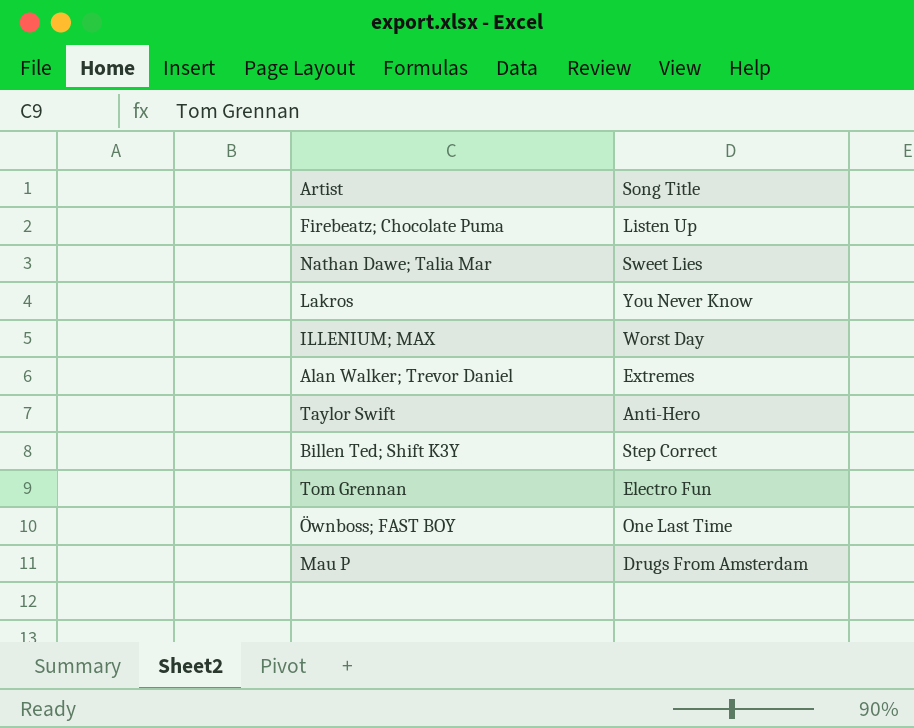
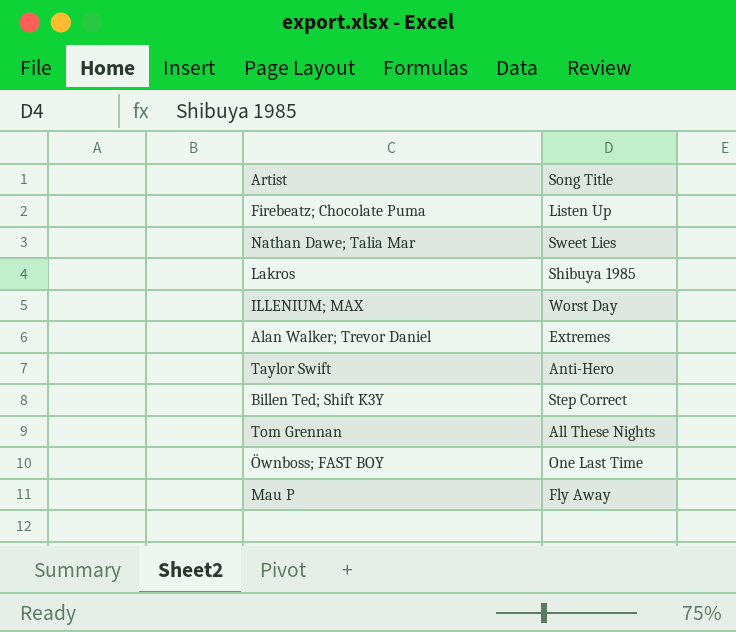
Lakros | Song Title: You Never Know -> Shibuya 1985
Tom Grennan | Song Title: Electro Fun -> All These Nights
Mau P | Song Title: Drugs From Amsterdam -> Fly Away

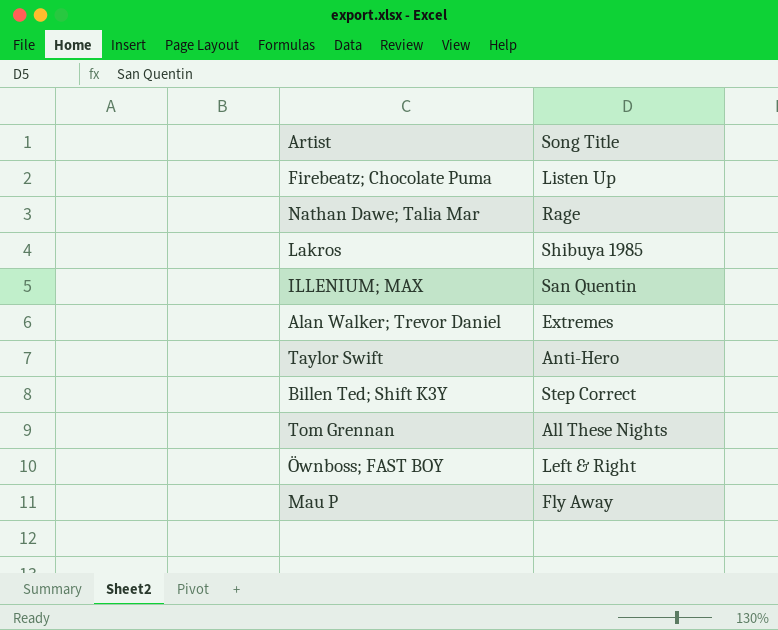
Nathan Dawe; Talia Mar | Song Title: Sweet Lies -> Rage
ILLENIUM; MAX | Song Title: Worst Day -> San Quentin
Öwnboss; FAST BOY | Song Title: One Last Time -> Left & Right

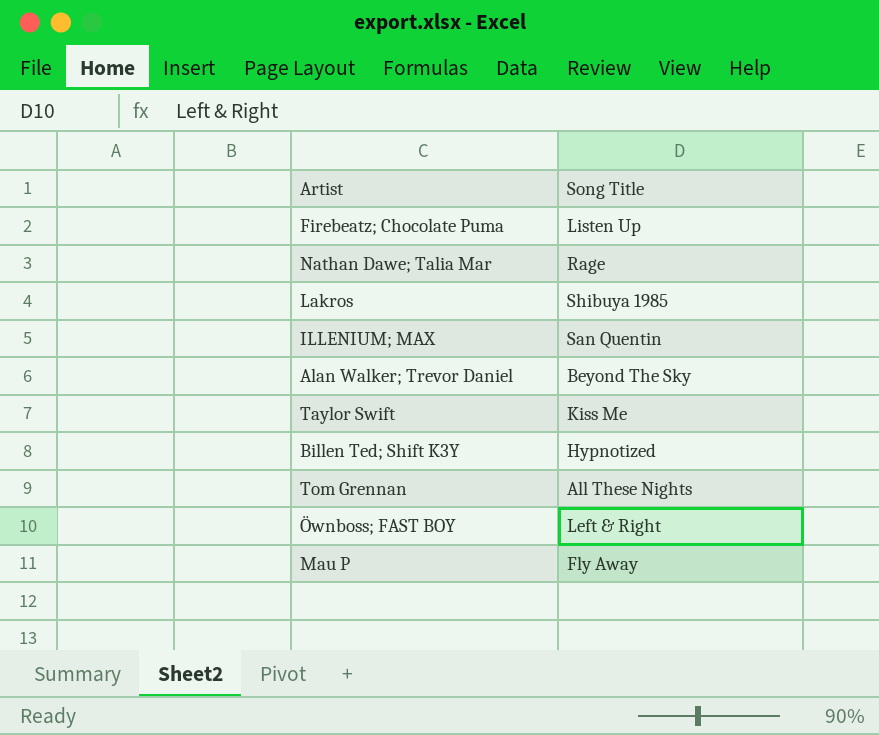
Alan Walker; Trevor Daniel | Song Title: Extremes -> Beyond The Sky
Taylor Swift | Song Title: Anti-Hero -> Kiss Me
Billen Ted; Shift K3Y | Song Title: Step Correct -> Hypnotized

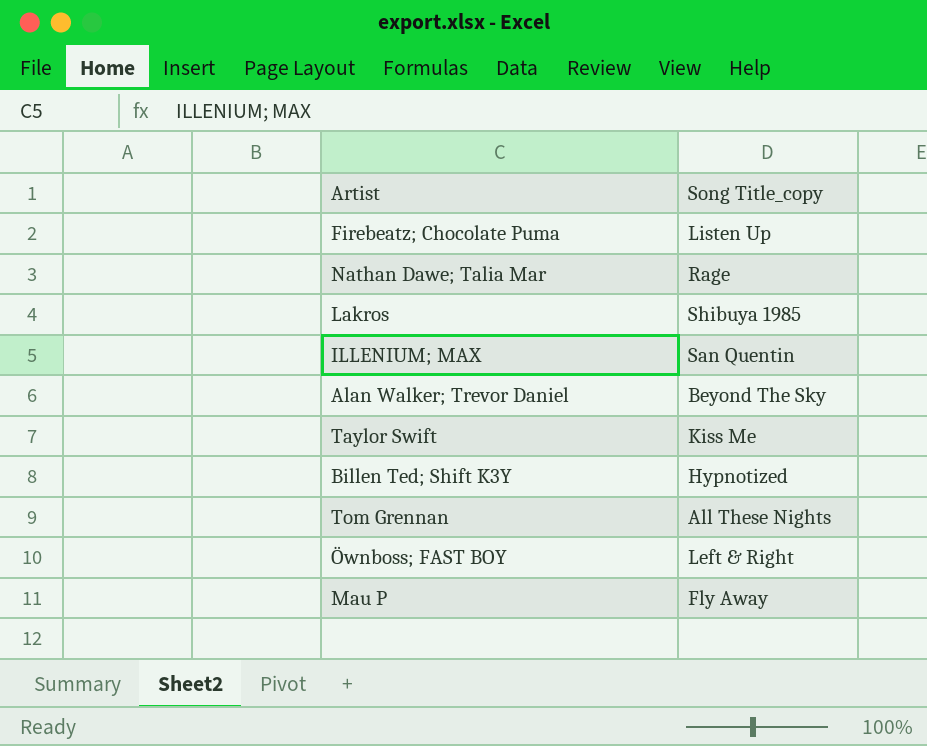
column name: Song Title -> Song Title_copy

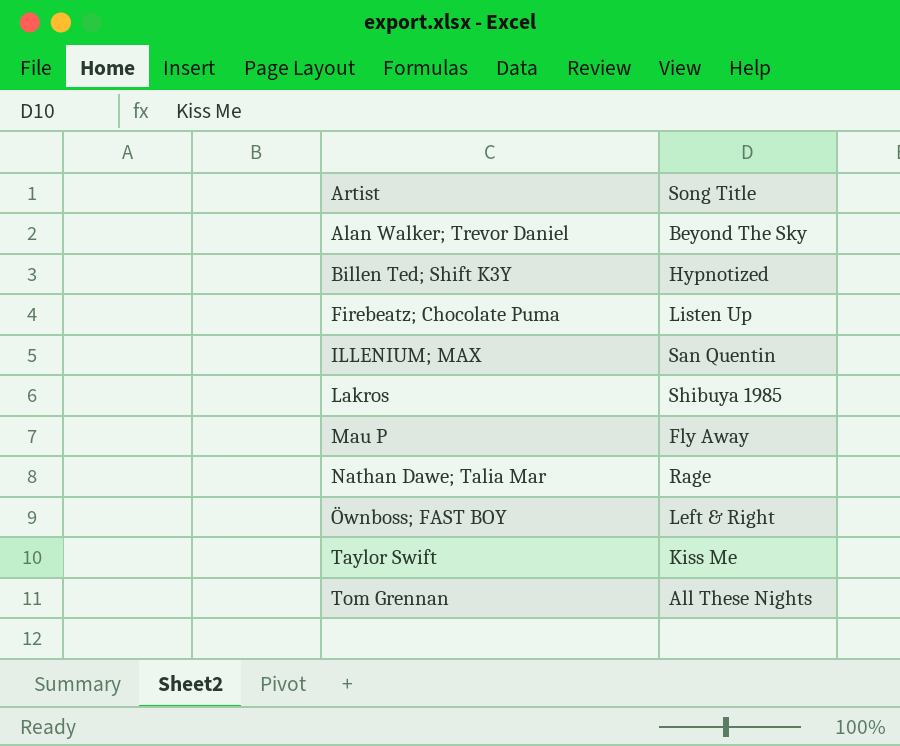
row order: none -> Artist ascending
column name: Song Title_copy -> Song Title

